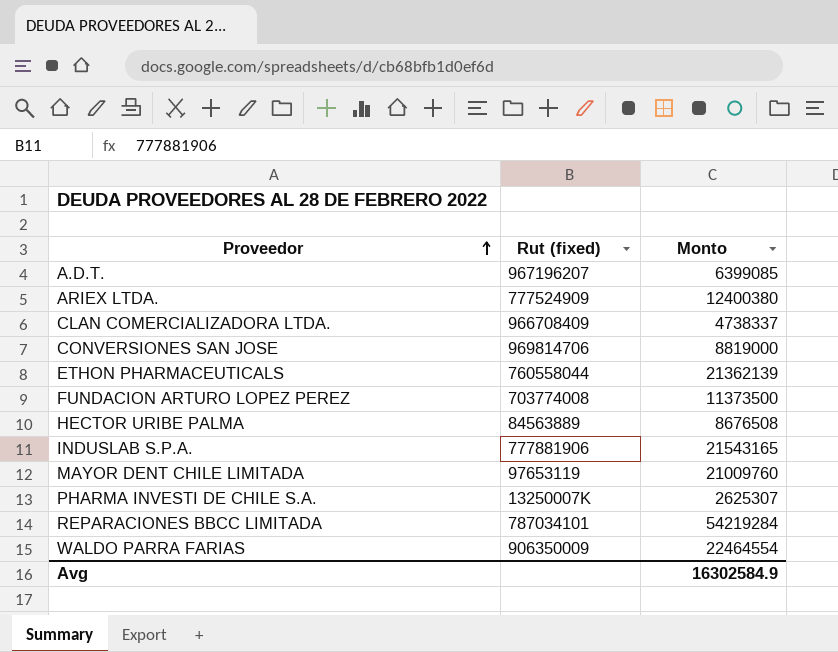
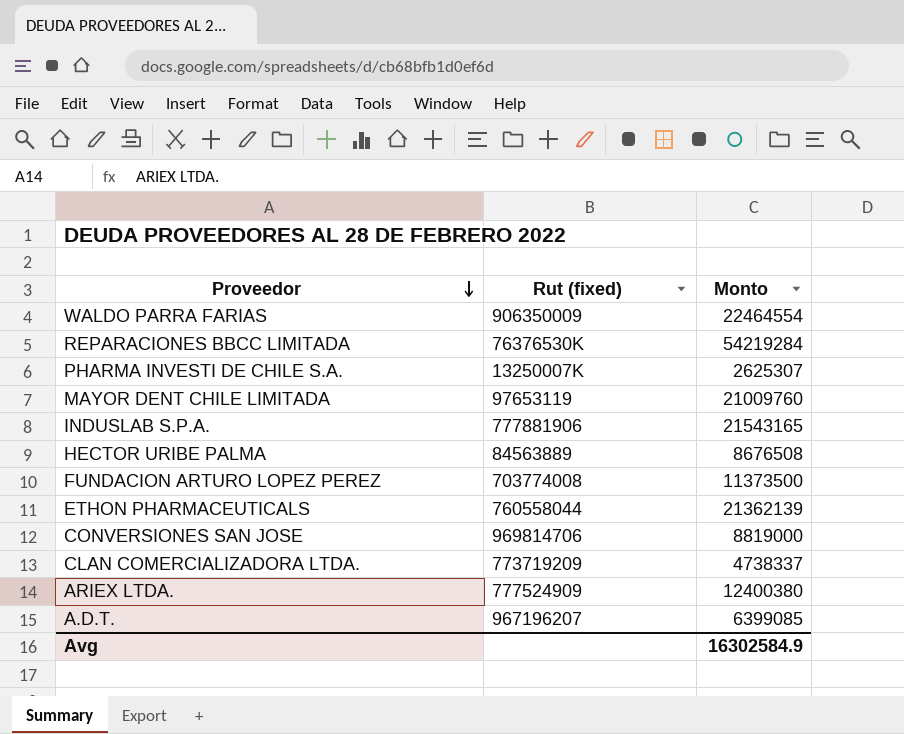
row order: Proveedor ascending -> Proveedor descending
REPARACIONES BBCC LIMITADA | Rut (fixed): 787034101 -> 76376530K
CLAN COMERCIALIZADORA LTDA. | Rut (fixed): 966708409 -> 773719209

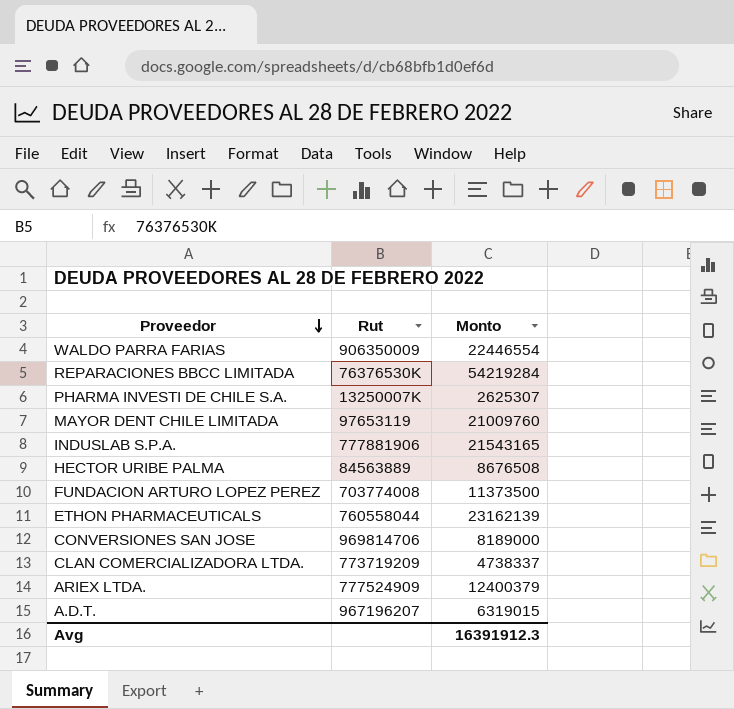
column name: Rut (fixed) -> Rut
WALDO PARRA FARIAS | Monto: 22464554 -> 22446554
ETHON PHARMACEUTICALS | Monto: 21362139 -> 23162139
CONVERSIONES SAN JOSE | Monto: 8819000 -> 8189000
ARIEX LTDA. | Monto: 12400380 -> 12400379
A.D.T. | Monto: 6399085 -> 6319015
Avg | Monto: 16302584.9 -> 16391912.3

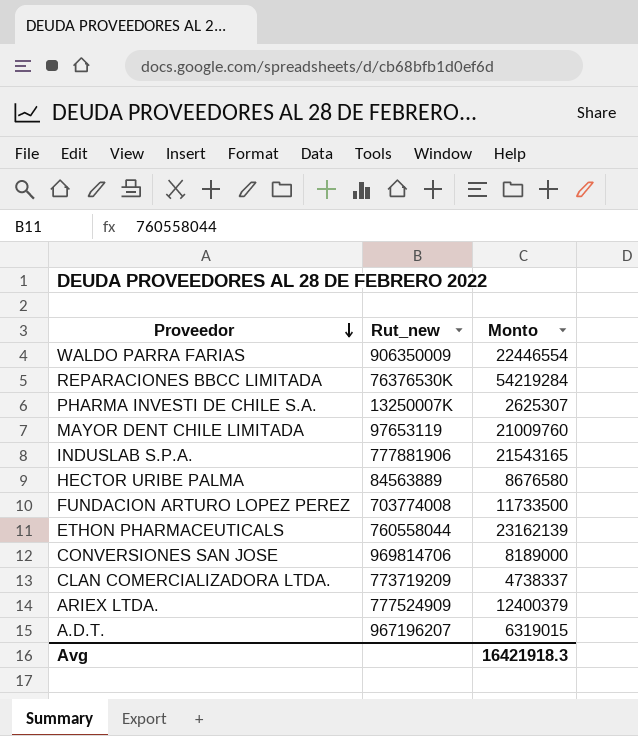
column name: Rut -> Rut_new
HECTOR URIBE PALMA | Monto: 8676508 -> 8676580
FUNDACION ARTURO LOPEZ PEREZ | Monto: 11373500 -> 11733500
Avg | Monto: 16391912.3 -> 16421918.3

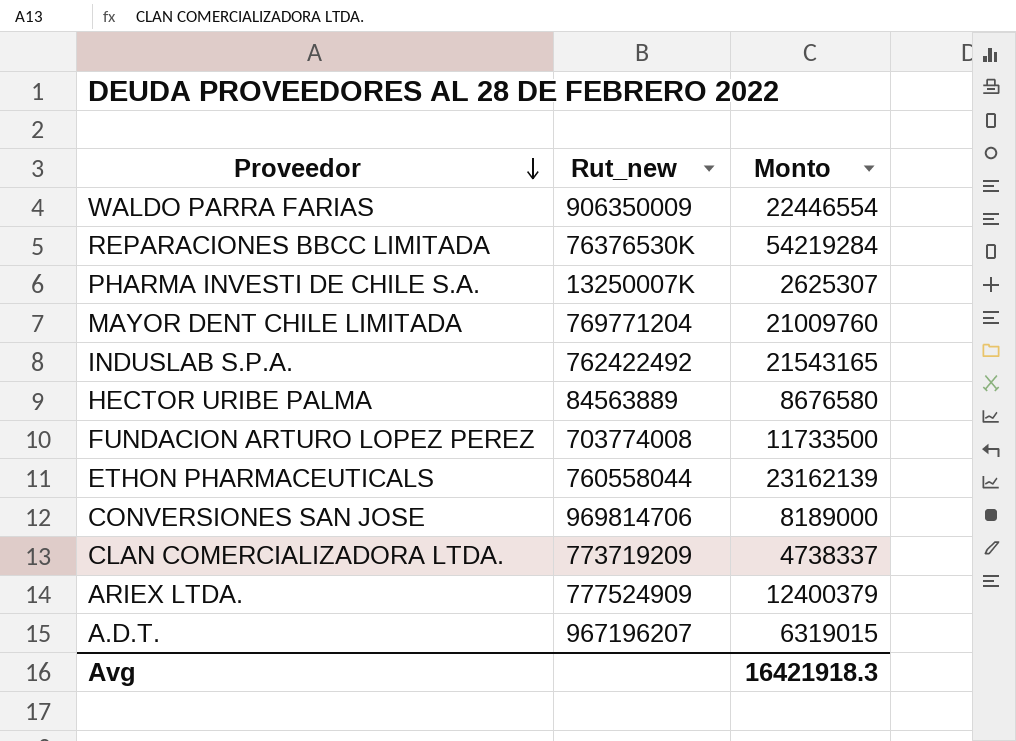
MAYOR DENT CHILE LIMITADA | Rut_new: 97653119 -> 769771204
INDUSLAB S.P.A. | Rut_new: 777881906 -> 762422492

